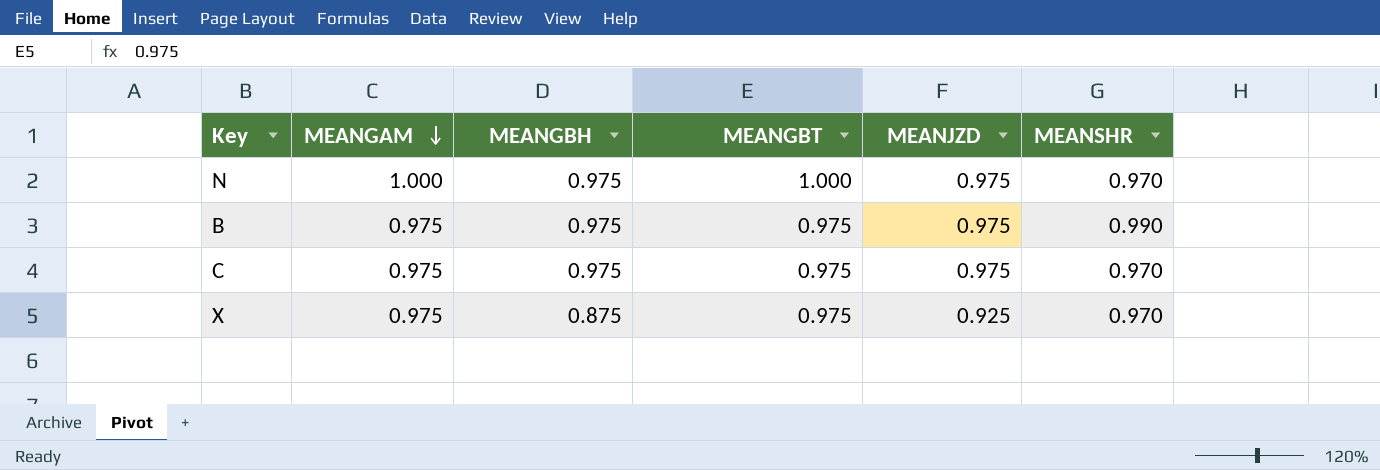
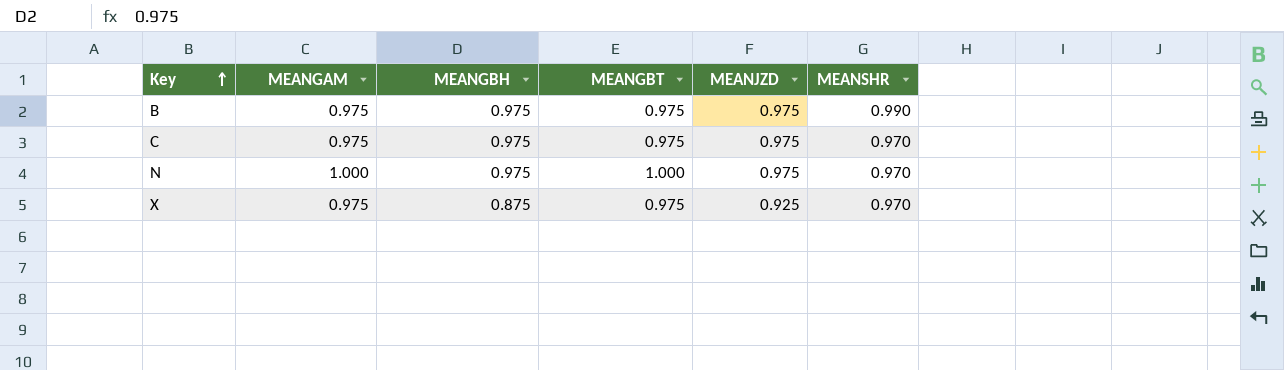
row order: MEANGAM descending -> Key ascending

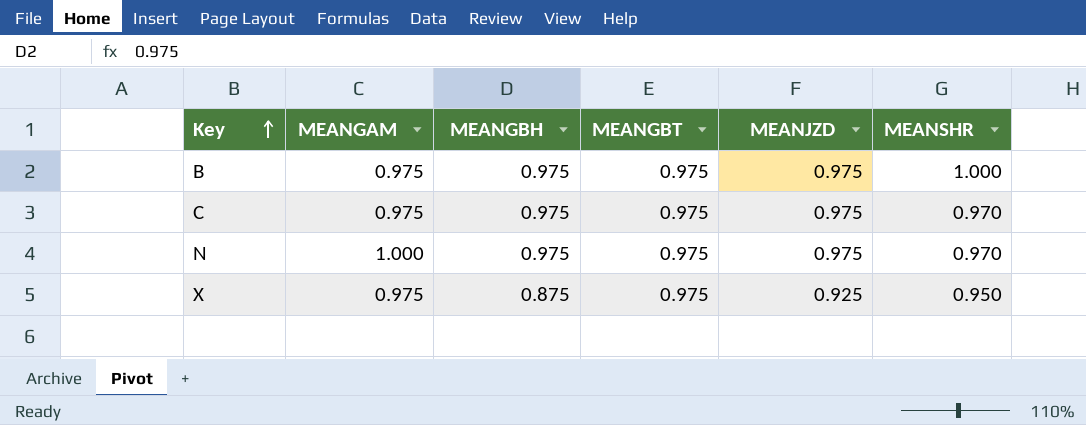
B | MEANSHR: 0.990 -> 1.000
N | MEANGBT: 1.000 -> 0.975
X | MEANSHR: 0.970 -> 0.950

